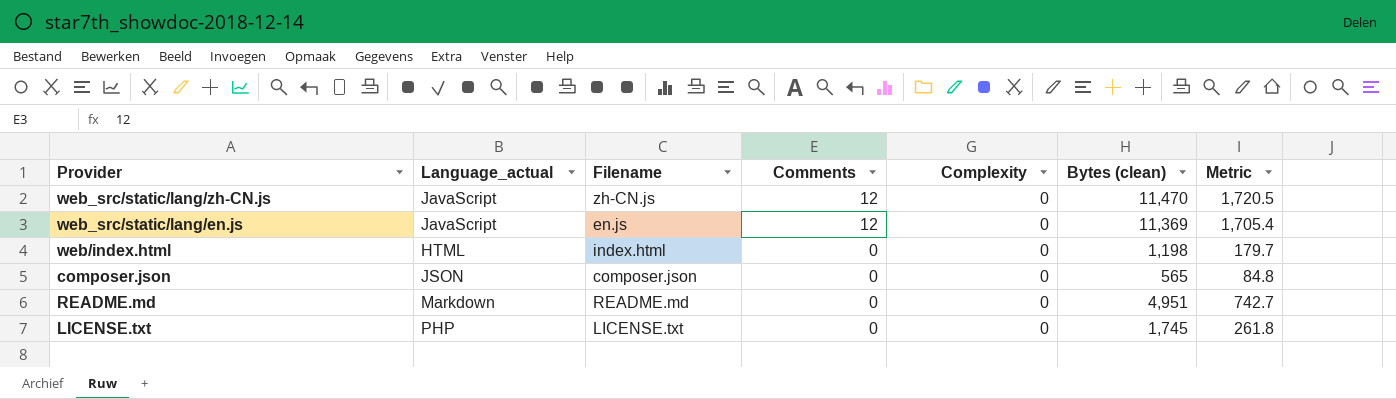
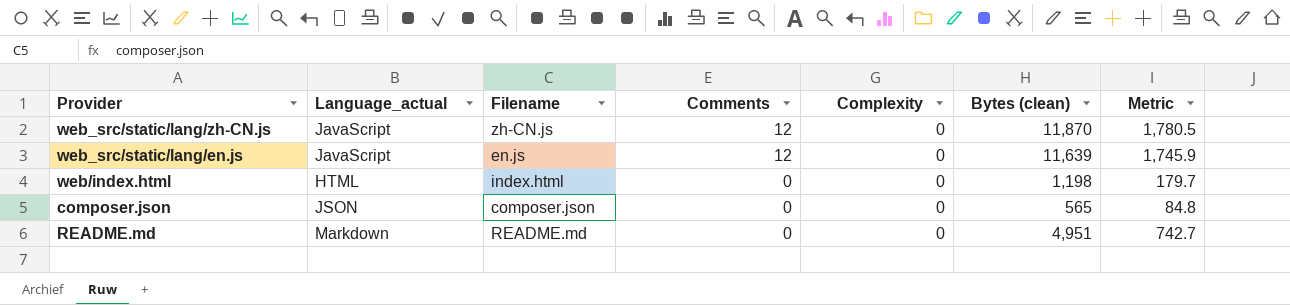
row LICENSE.txt: PHP | LICENSE.txt | 0 | 0 | 1,745 | 261.8 -> none
web_src/static/lang/zh-CN.js | Bytes (clean): 11,470 -> 11,870
web_src/static/lang/zh-CN.js | Metric: 1,720.5 -> 1,780.5
web_src/static/lang/en.js | Bytes (clean): 11,369 -> 11,639
web_src/static/lang/en.js | Metric: 1,705.4 -> 1,745.9

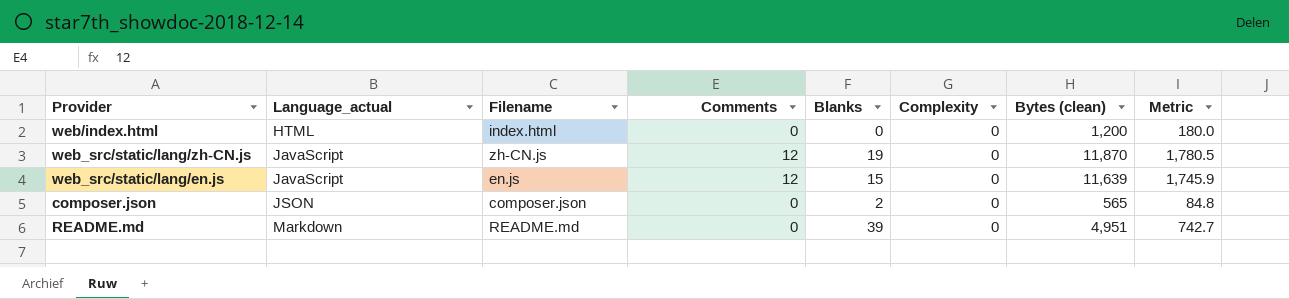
row order: Comments descending -> Language_actual ascending
column Blanks | position: none -> 5
web/index.html | Bytes (clean): 1,198 -> 1,200
web/index.html | Metric: 179.7 -> 180.0

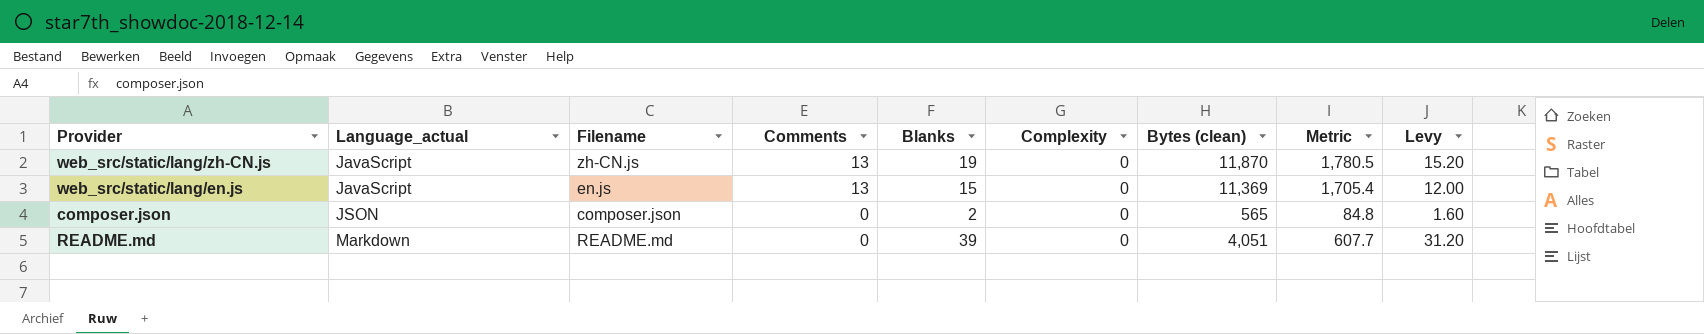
column Levy | formula: none -> [Blanks] * 0.8
row web/index.html: HTML | index.html | 0 | 0 | 0 | 1,200 | 180.0 -> none
web_src/static/lang/zh-CN.js | Comments: 12 -> 13
web_src/static/lang/en.js | Comments: 12 -> 13
web_src/static/lang/en.js | Bytes (clean): 11,639 -> 11,369
web_src/static/lang/en.js | Metric: 1,745.9 -> 1,705.4
README.md | Bytes (clean): 4,951 -> 4,051
README.md | Metric: 742.7 -> 607.7

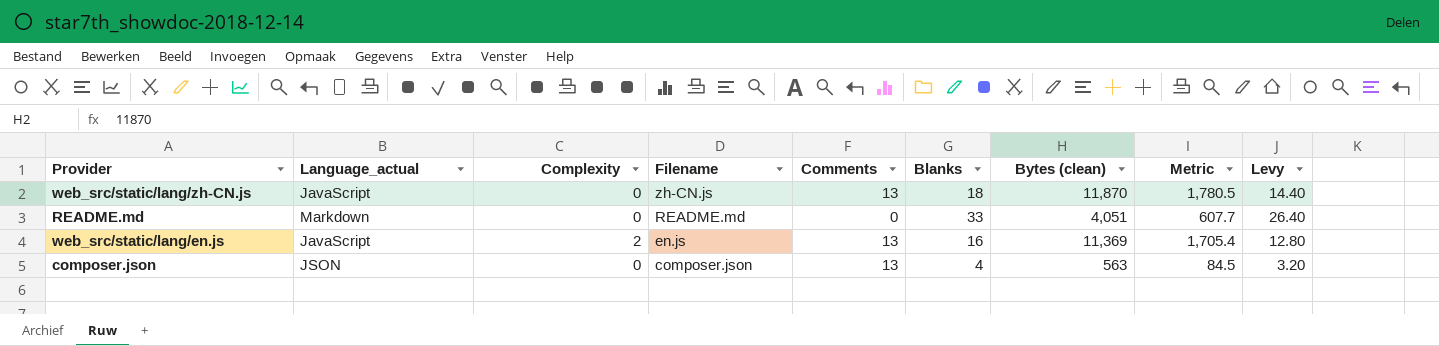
row order: Language_actual ascending -> Filename descending
column Complexity | position: 6 -> 3
web_src/static/lang/zh-CN.js | Blanks: 19 -> 18
web_src/static/lang/zh-CN.js | Levy: 15.20 -> 14.40
README.md | Blanks: 39 -> 33
README.md | Levy: 31.20 -> 26.40
web_src/static/lang/en.js | Complexity: 0 -> 2
web_src/static/lang/en.js | Blanks: 15 -> 16
web_src/static/lang/en.js | Levy: 12.00 -> 12.80
composer.json | Comments: 0 -> 13
composer.json | Blanks: 2 -> 4
composer.json | Bytes (clean): 565 -> 563
composer.json | Metric: 84.8 -> 84.5
composer.json | Levy: 1.60 -> 3.20

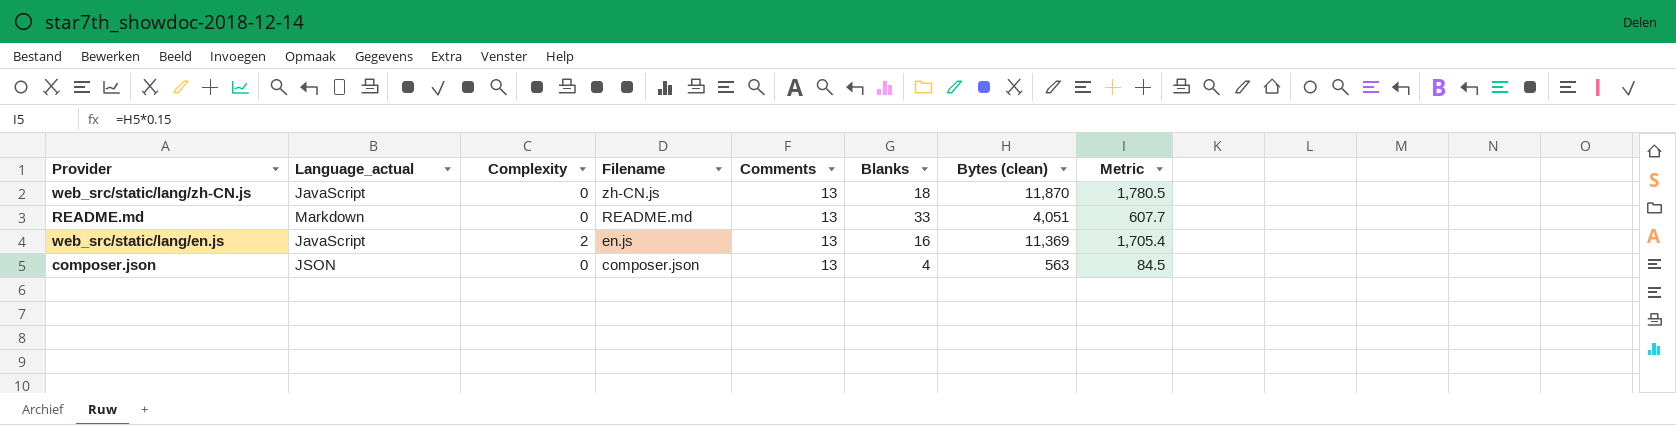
column Levy | formula: [Blanks] * 0.8 -> none
README.md | Comments: 0 -> 13

